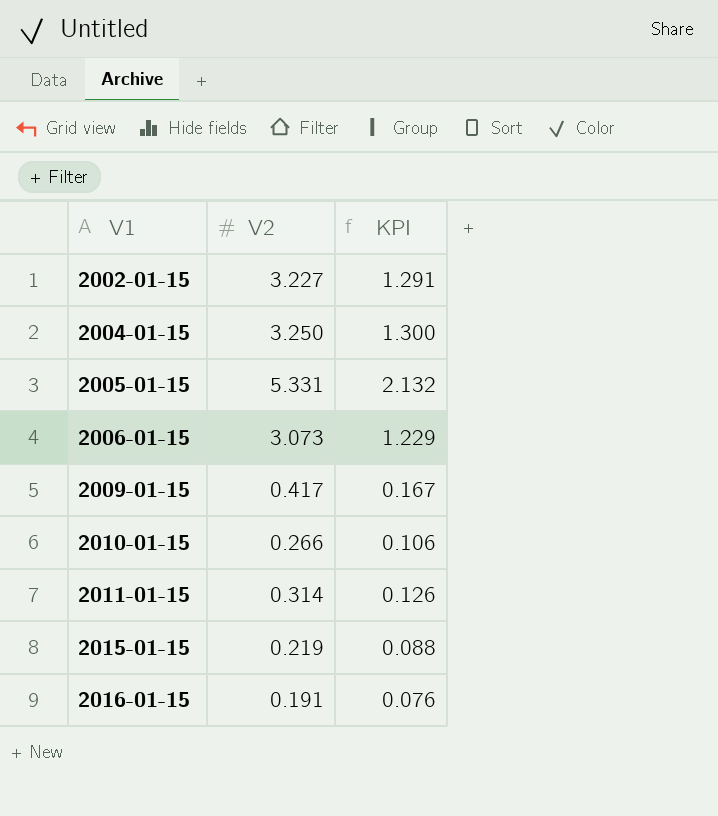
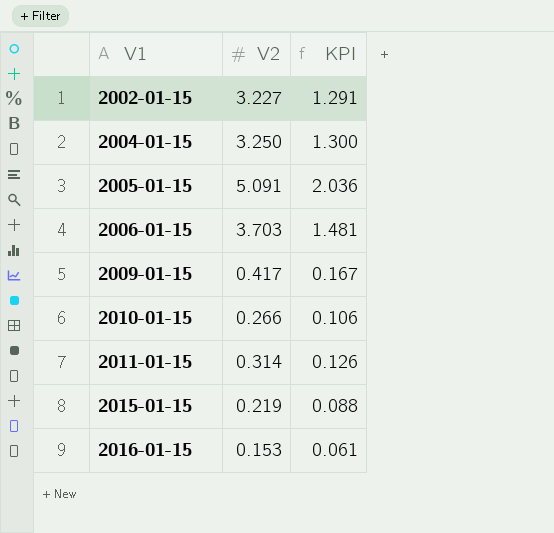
2005-01-15 | V2: 5.331 -> 5.091
2005-01-15 | KPI: 2.132 -> 2.036
2006-01-15 | V2: 3.073 -> 3.703
2006-01-15 | KPI: 1.229 -> 1.481
2016-01-15 | V2: 0.191 -> 0.153
2016-01-15 | KPI: 0.076 -> 0.061

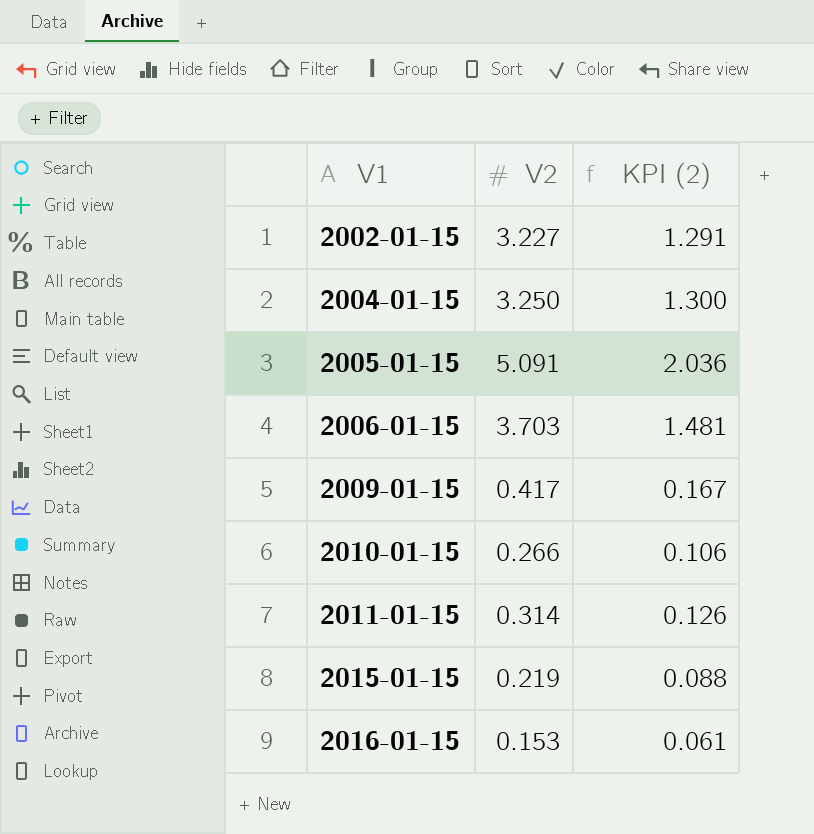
column name: KPI -> KPI (2)

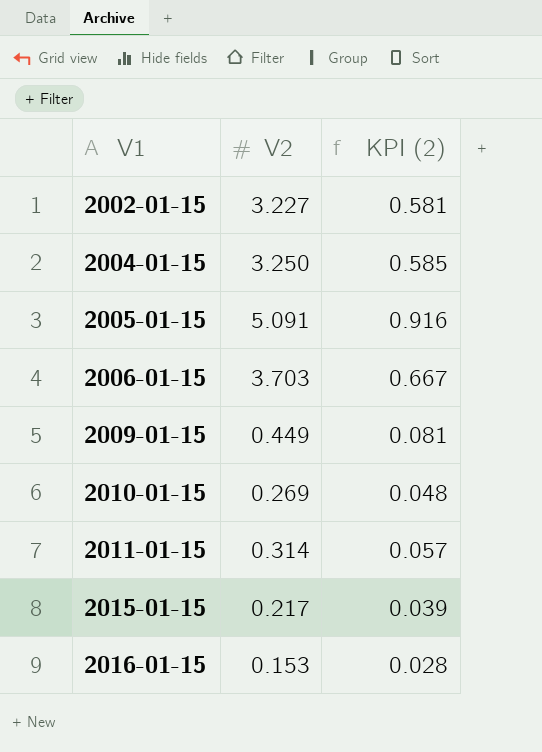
column KPI (2) | formula: [V2] * 0.4 -> [V2] * 0.18
2009-01-15 | V2: 0.417 -> 0.449
2010-01-15 | V2: 0.266 -> 0.269
2015-01-15 | V2: 0.219 -> 0.217

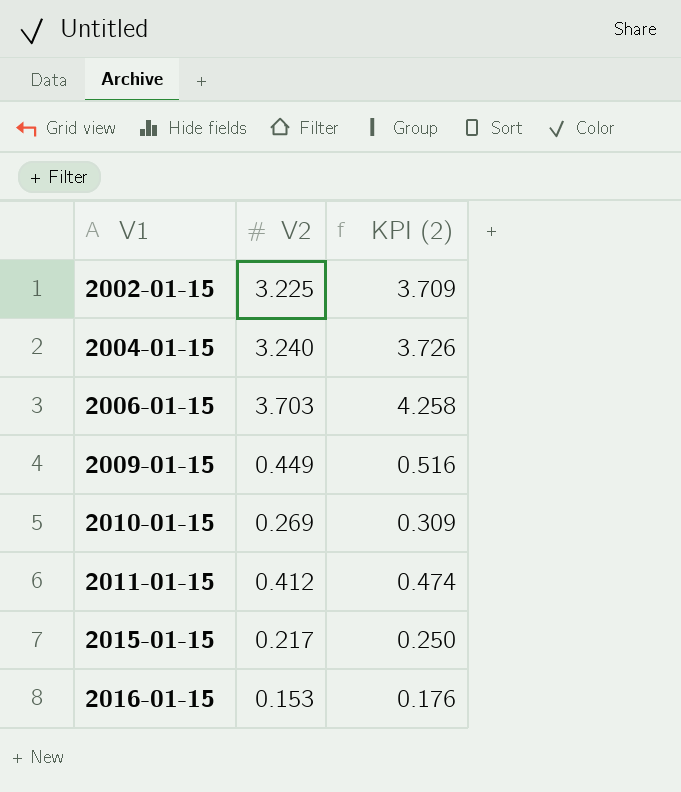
column KPI (2) | formula: [V2] * 0.18 -> [V2] * 1.15
row 2005-01-15: 5.091 | 0.916 -> none
2002-01-15 | V2: 3.227 -> 3.225
2004-01-15 | V2: 3.250 -> 3.240
2011-01-15 | V2: 0.314 -> 0.412

